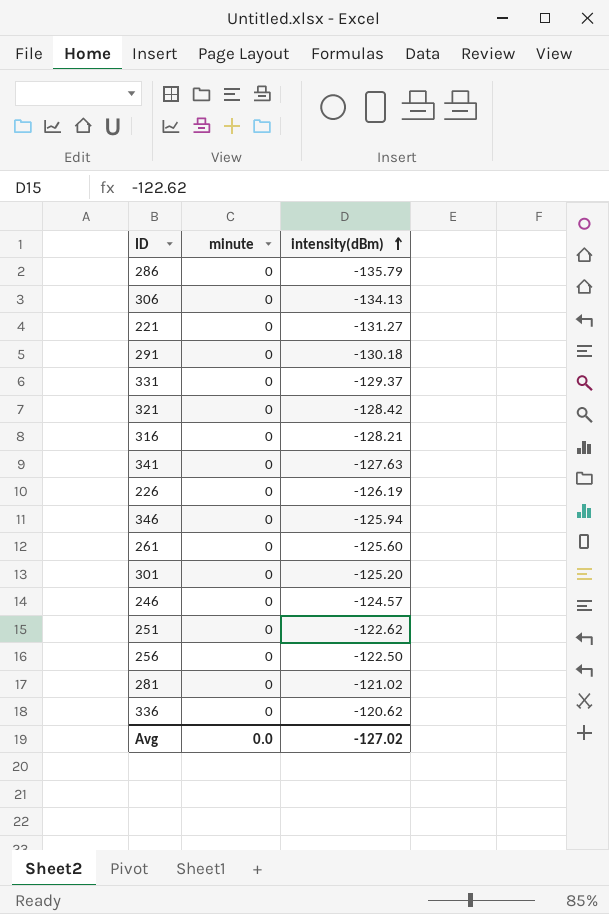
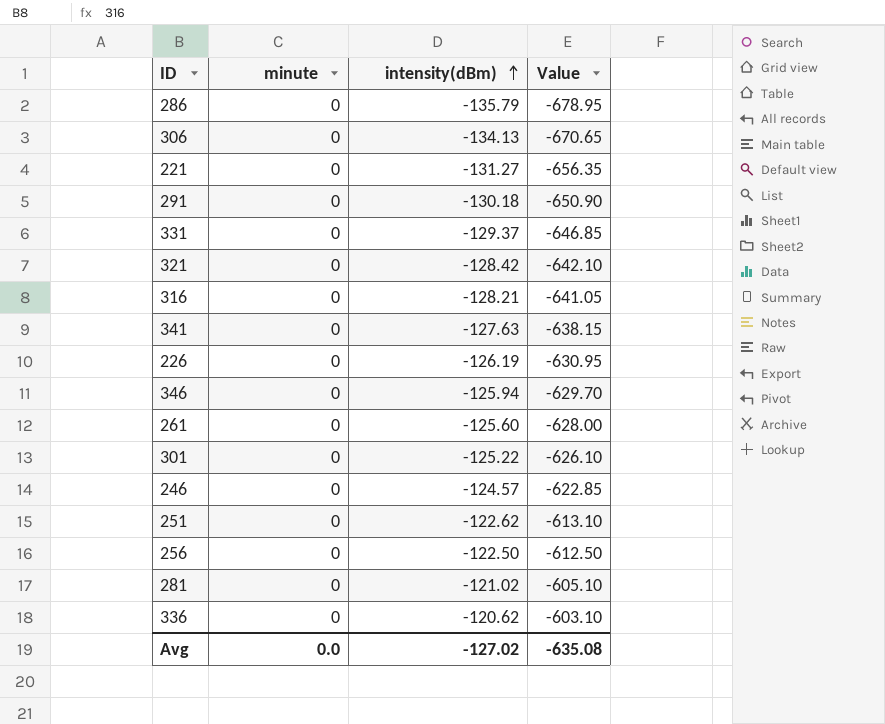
column Value | formula: none -> [intensity(dBm)] * 5
301 | intensity(dBm): -125.20 -> -125.22

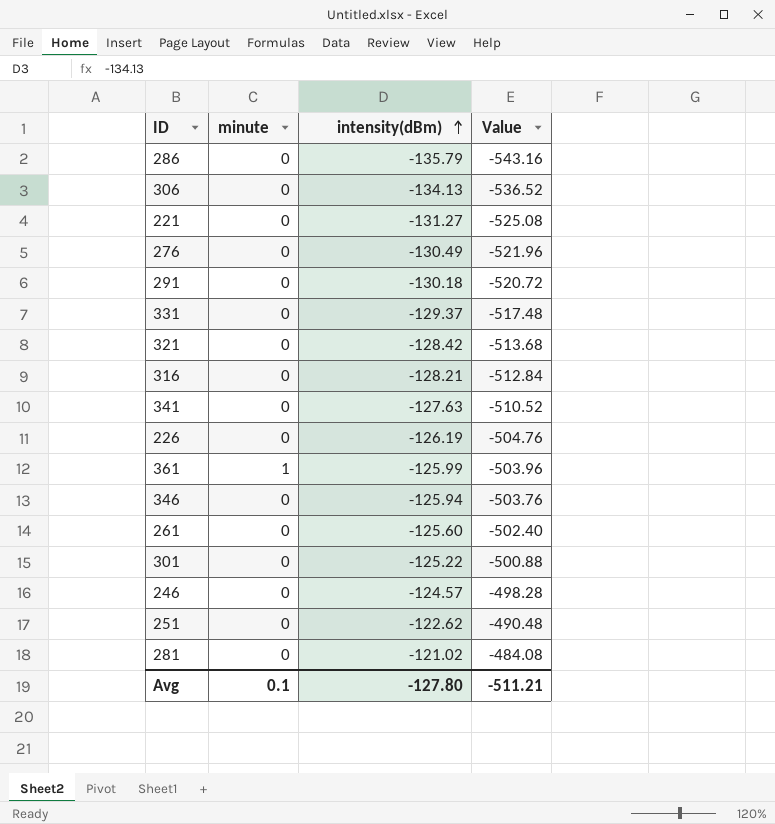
column Value | formula: [intensity(dBm)] * 5 -> [intensity(dBm)] * 4
row 256: 0 | -122.50 | -612.50 -> none
row 336: 0 | -120.62 | -603.10 -> none
row 276: none -> 0 | -130.49 | -521.96
row 361: none -> 1 | -125.99 | -503.96
Avg | minute: 0.0 -> 0.1
Avg | intensity(dBm): -127.02 -> -127.80
Avg | Value: -635.08 -> -511.21

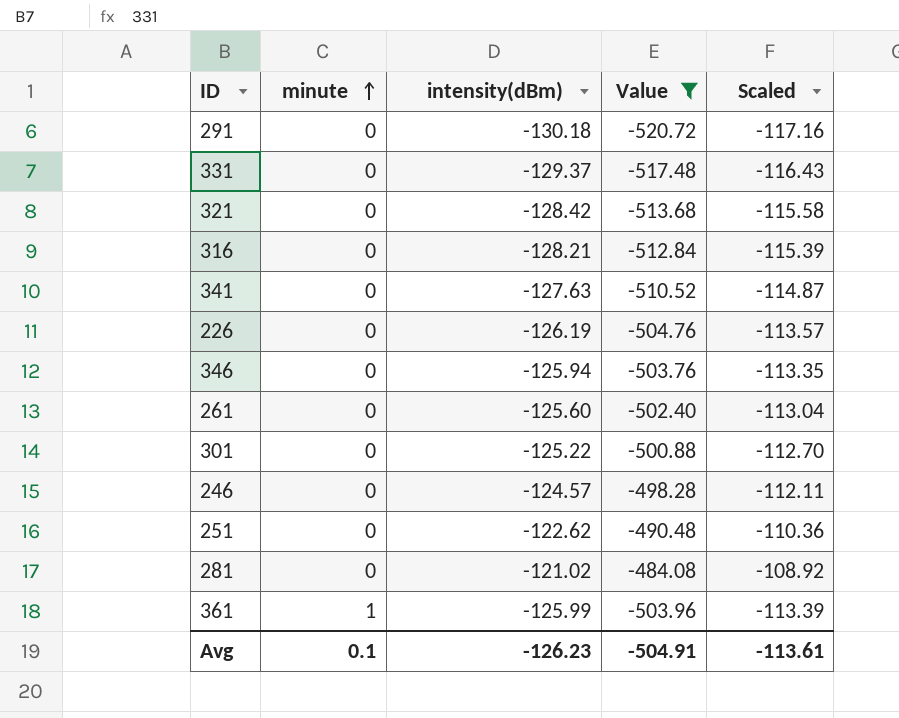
filter: none -> Value >= -520.72
row order: intensity(dBm) ascending -> minute ascending
column Scaled | formula: none -> [intensity(dBm)] * 0.9
Avg | intensity(dBm): -127.80 -> -126.23
Avg | Value: -511.21 -> -504.91

